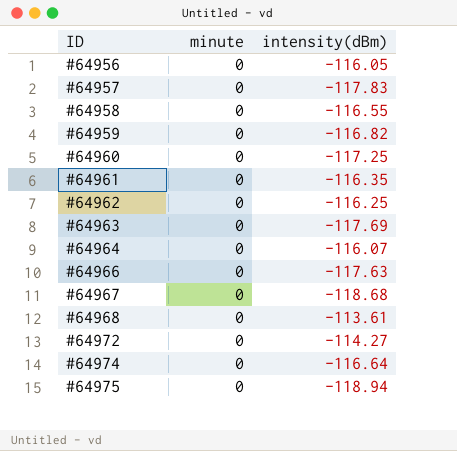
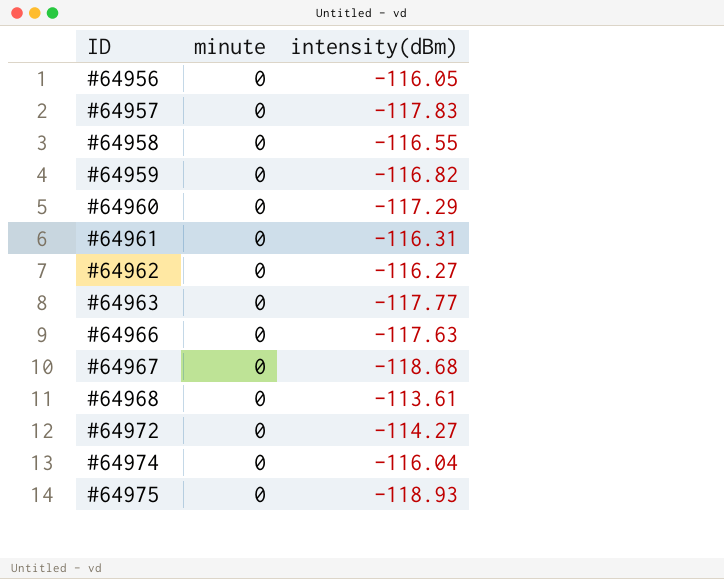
row #64964: 0 | -116.07 -> none
#64960 | intensity(dBm): -117.25 -> -117.29
#64961 | intensity(dBm): -116.35 -> -116.31
#64962 | intensity(dBm): -116.25 -> -116.27
#64963 | intensity(dBm): -117.69 -> -117.77
#64974 | intensity(dBm): -116.64 -> -116.04
#64975 | intensity(dBm): -118.94 -> -118.93

